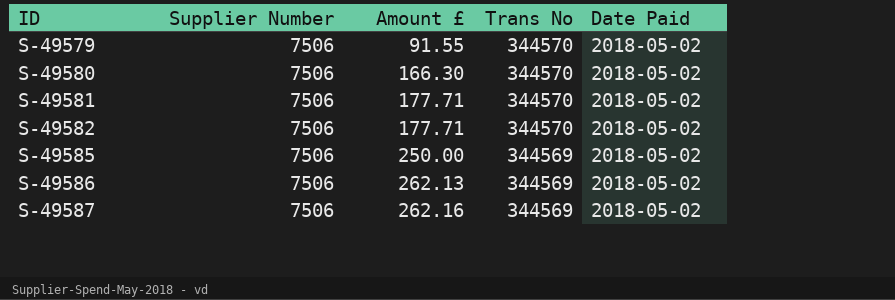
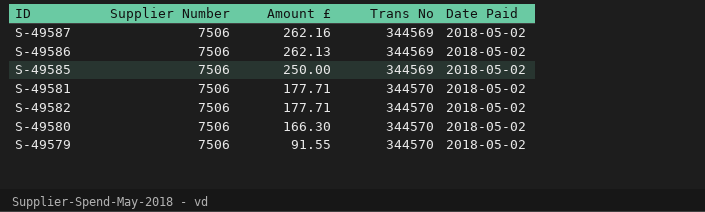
row order: ID ascending -> Amount £ descending

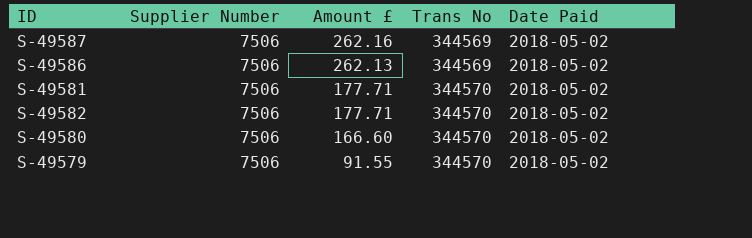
row S-49585: 7506 | 250.00 | 344569 | 2018-05-02 -> none
S-49580 | Amount £: 166.30 -> 166.60

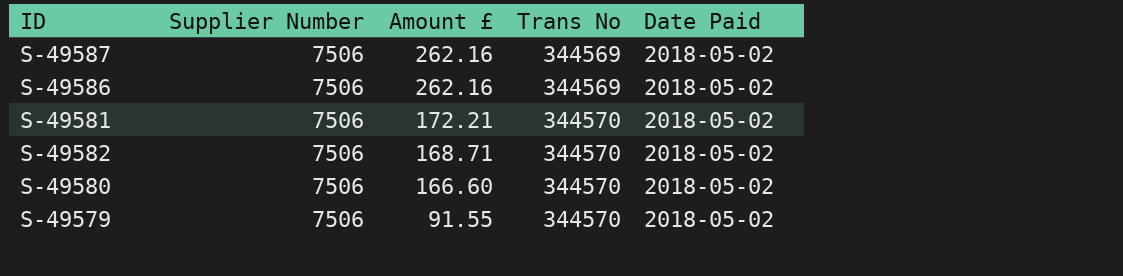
S-49586 | Amount £: 262.13 -> 262.16
S-49581 | Amount £: 177.71 -> 172.21
S-49582 | Amount £: 177.71 -> 168.71

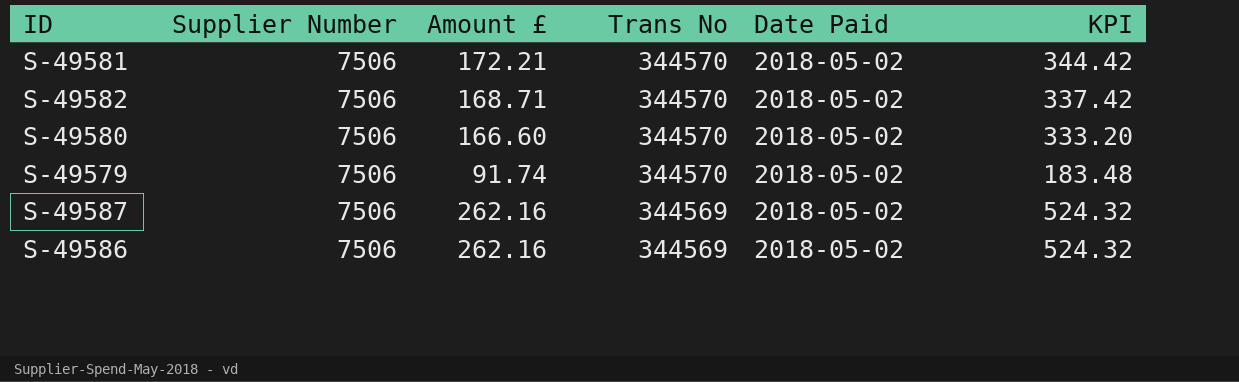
row order: Amount £ descending -> Trans No descending
column KPI | formula: none -> [Amount £] * 2
S-49579 | Amount £: 91.55 -> 91.74

